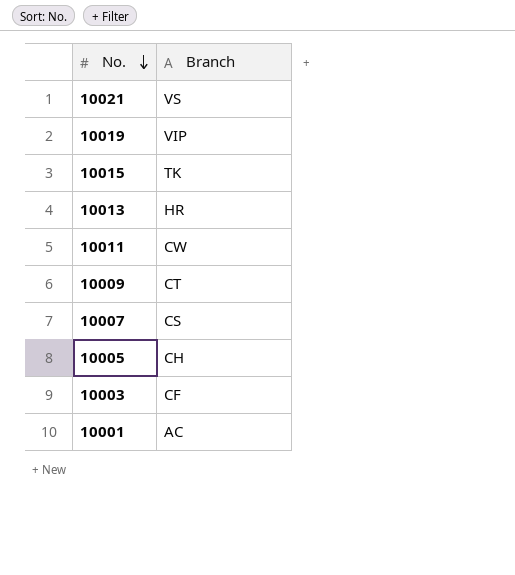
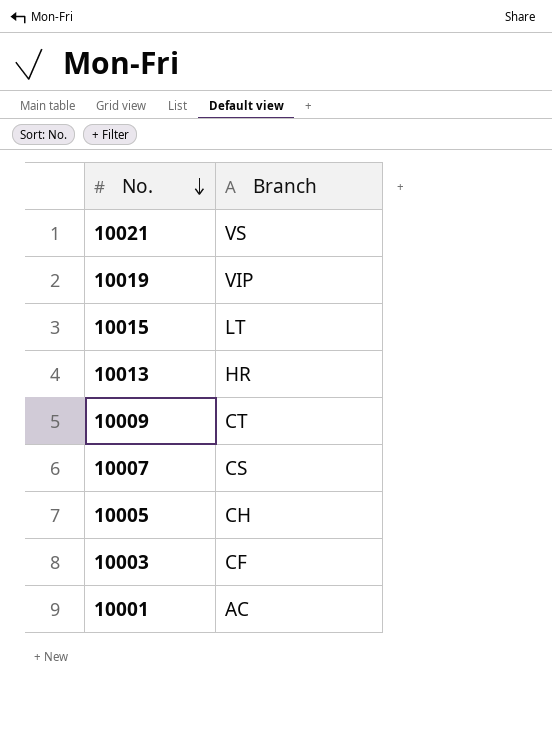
row 10011: CW -> none
10015 | Branch: TK -> LT

